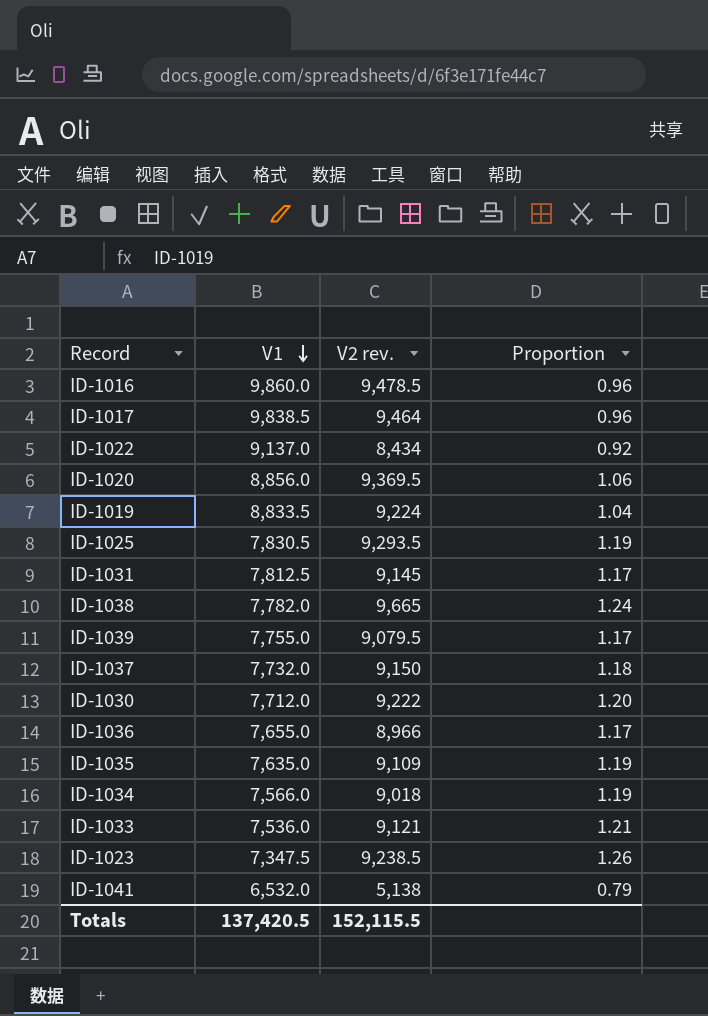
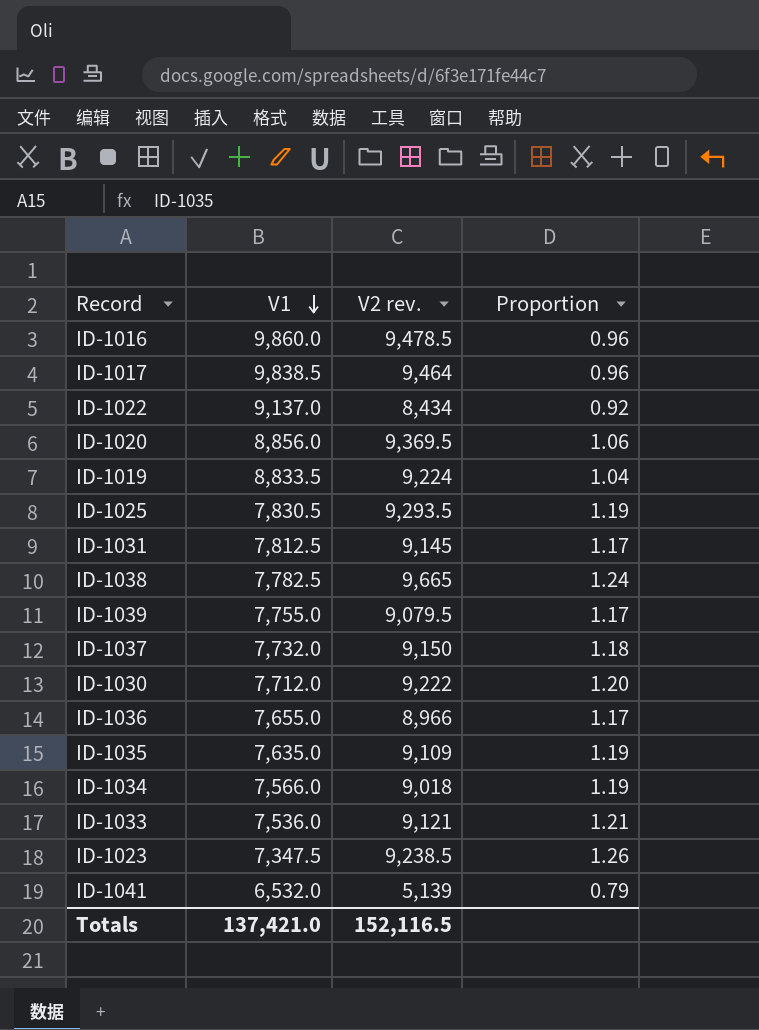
ID-1038 | V1: 7,782.0 -> 7,782.5
ID-1041 | V2 rev.: 5,138 -> 5,139
Totals | V1: 137,420.5 -> 137,421.0
Totals | V2 rev.: 152,115.5 -> 152,116.5

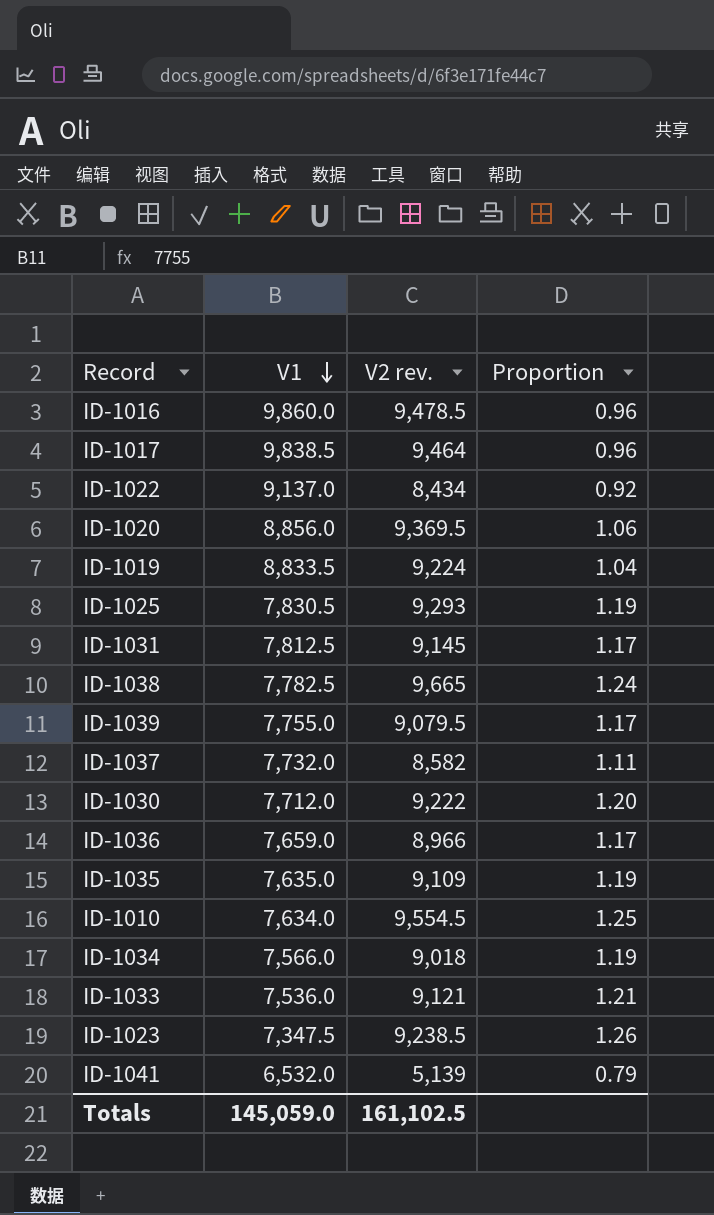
ID-1025 | V2 rev.: 9,293.5 -> 9,293
ID-1037 | V2 rev.: 9,150 -> 8,582
ID-1037 | Proportion: 1.18 -> 1.11
ID-1036 | V1: 7,655.0 -> 7,659.0
row ID-1010: none -> 7,634.0 | 9,554.5 | 1.25
Totals | V1: 137,421.0 -> 145,059.0
Totals | V2 rev.: 152,116.5 -> 161,102.5

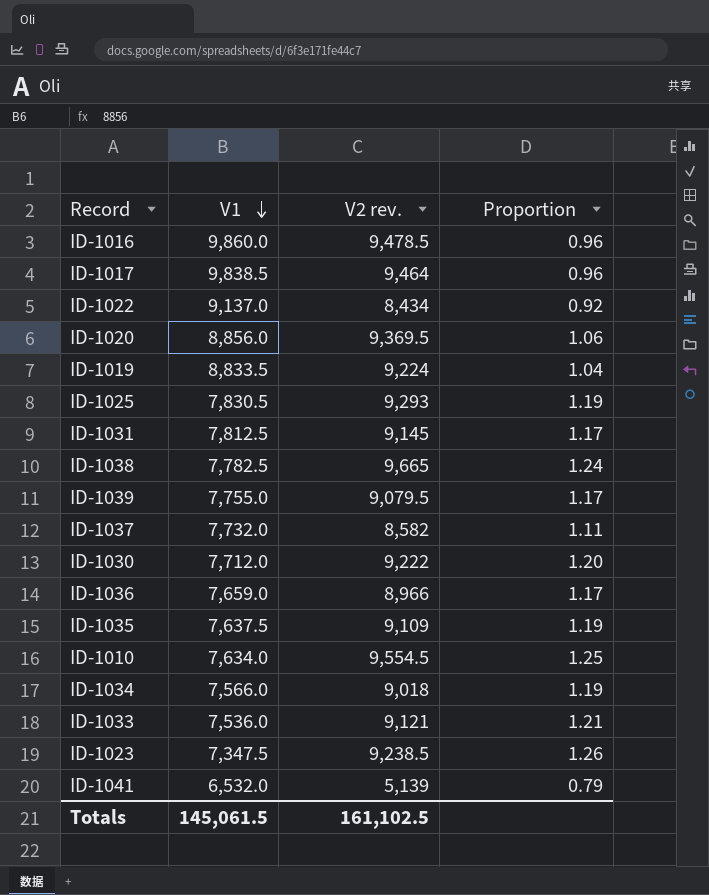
ID-1035 | V1: 7,635.0 -> 7,637.5
Totals | V1: 145,059.0 -> 145,061.5

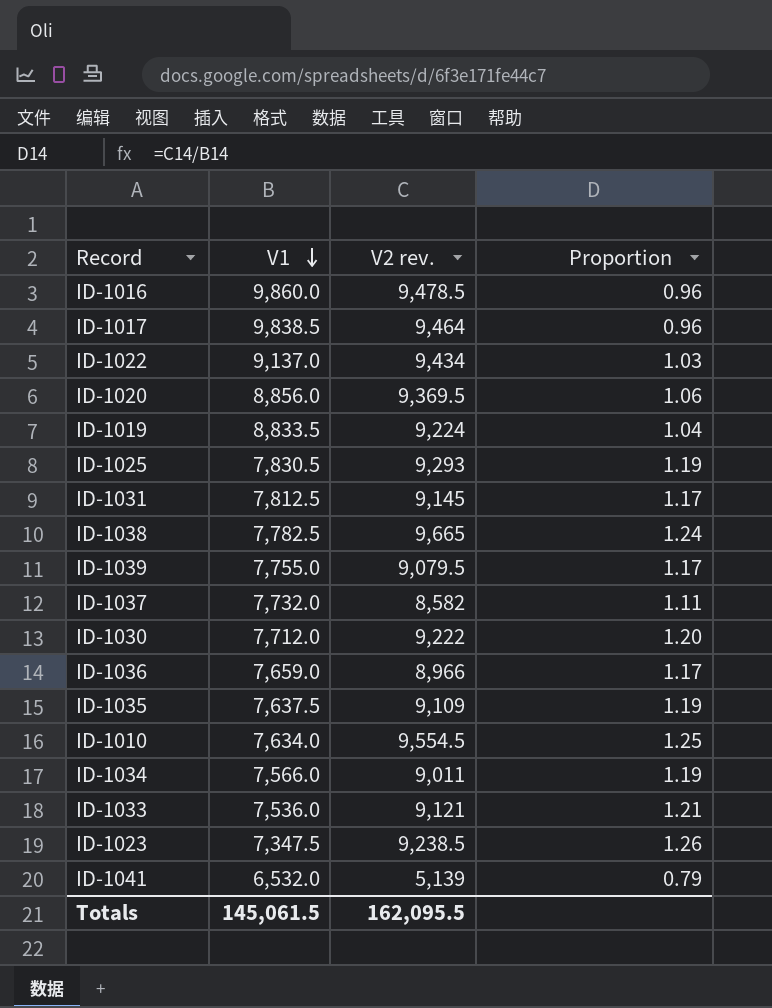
ID-1022 | V2 rev.: 8,434 -> 9,434
ID-1022 | Proportion: 0.92 -> 1.03
ID-1034 | V2 rev.: 9,018 -> 9,011
Totals | V2 rev.: 161,102.5 -> 162,095.5

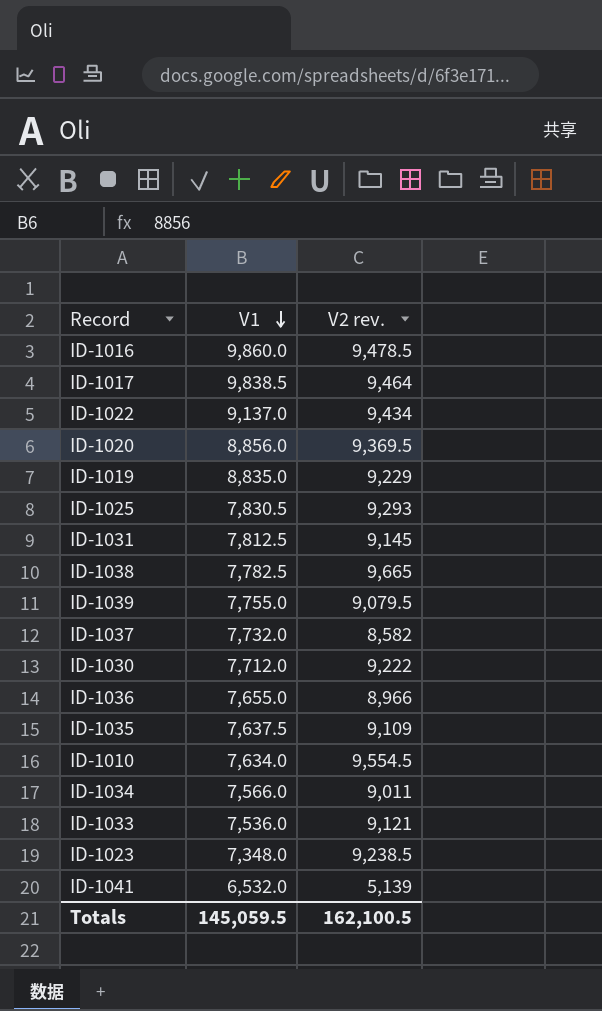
column Proportion | formula: [V2 rev.] / [V1] -> none
ID-1019 | V1: 8,833.5 -> 8,835.0
ID-1019 | V2 rev.: 9,224 -> 9,229
ID-1036 | V1: 7,659.0 -> 7,655.0
ID-1023 | V1: 7,347.5 -> 7,348.0
Totals | V1: 145,061.5 -> 145,059.5
Totals | V2 rev.: 162,095.5 -> 162,100.5

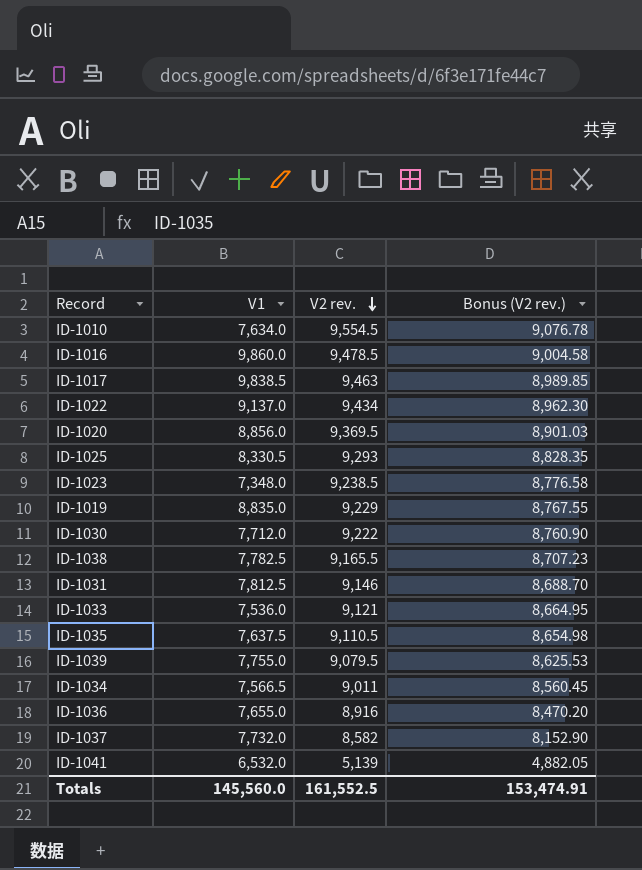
row order: V1 descending -> V2 rev. descending
column Bonus (V2 rev.) | formula: none -> [V2 rev.] * 0.95
ID-1017 | V2 rev.: 9,464 -> 9,463
ID-1025 | V1: 7,830.5 -> 8,330.5
ID-1038 | V2 rev.: 9,665 -> 9,165.5
ID-1031 | V2 rev.: 9,145 -> 9,146
ID-1035 | V2 rev.: 9,109 -> 9,110.5
ID-1034 | V1: 7,566.0 -> 7,566.5
ID-1036 | V2 rev.: 8,966 -> 8,916
Totals | V1: 145,059.5 -> 145,560.0
Totals | V2 rev.: 162,100.5 -> 161,552.5

